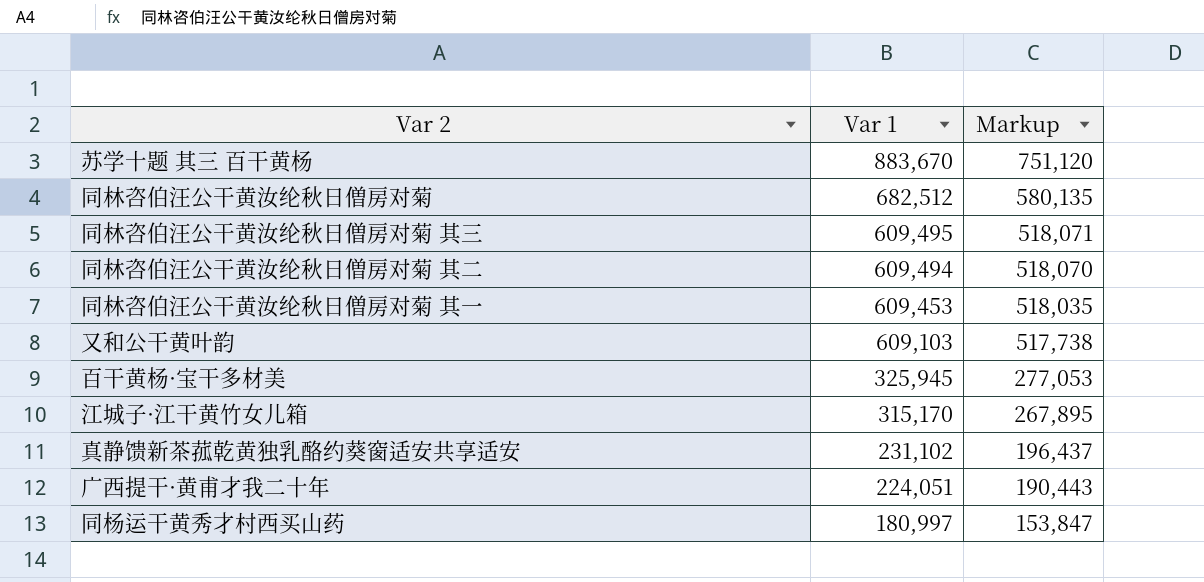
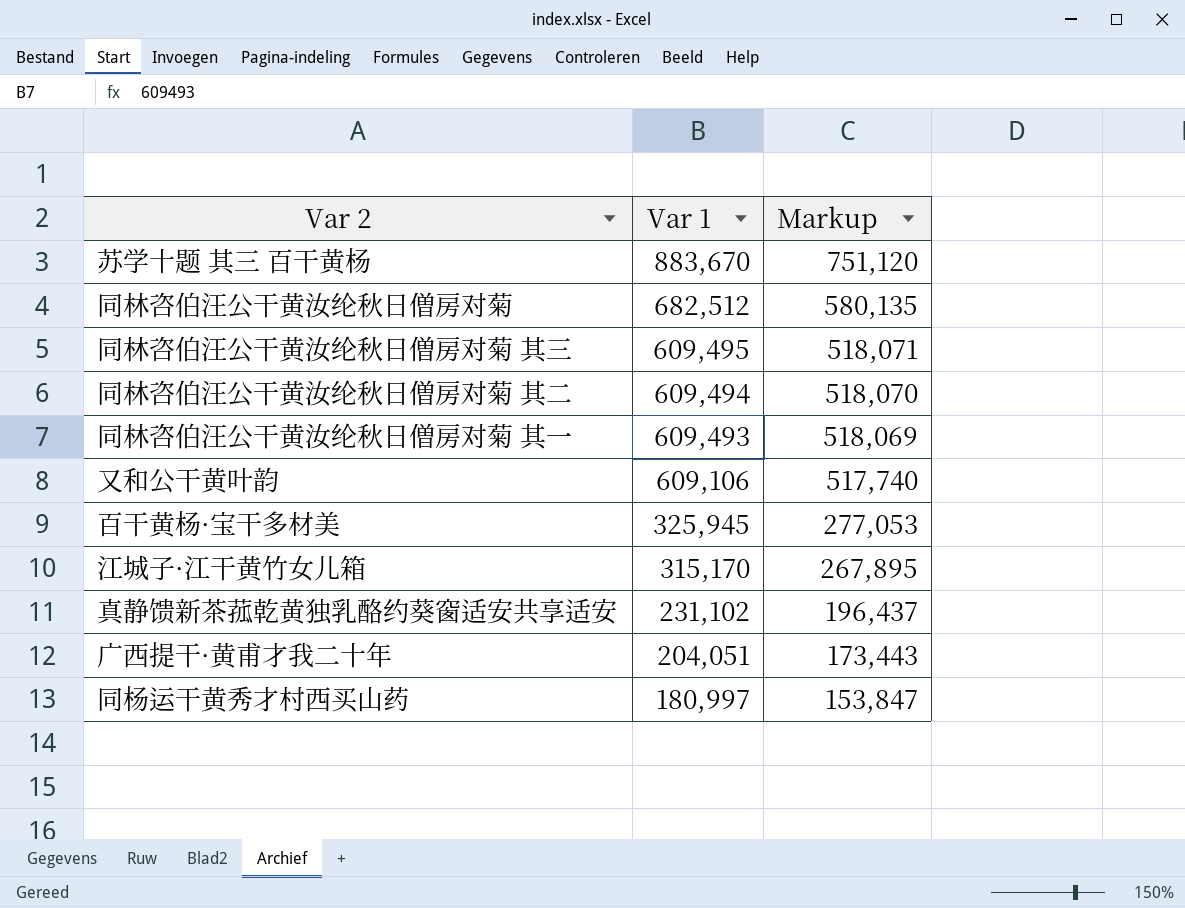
同林咨伯汪公干黄汝纶秋日僧房对菊 其一 | Var 1: 609,453 -> 609,493
同林咨伯汪公干黄汝纶秋日僧房对菊 其一 | Markup: 518,035 -> 518,069
又和公干黄叶韵 | Var 1: 609,103 -> 609,106
又和公干黄叶韵 | Markup: 517,738 -> 517,740
广西提干·黄甫才我二十年 | Var 1: 224,051 -> 204,051
广西提干·黄甫才我二十年 | Markup: 190,443 -> 173,443

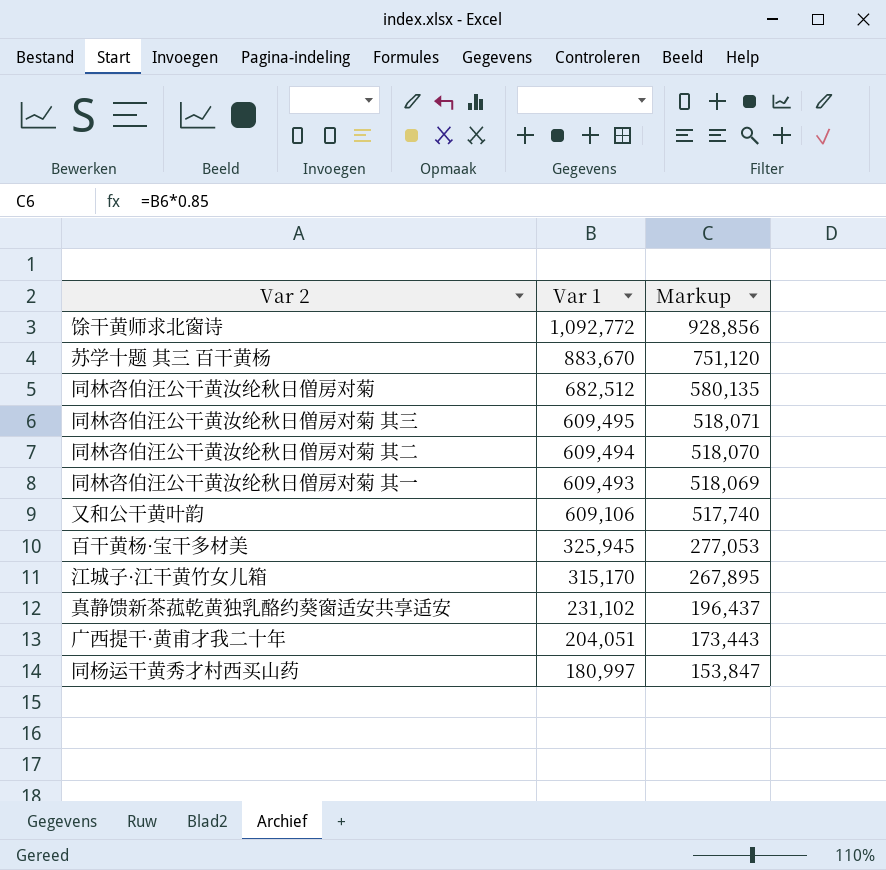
row 馀干黄师求北窗诗: none -> 1,092,772 | 928,856

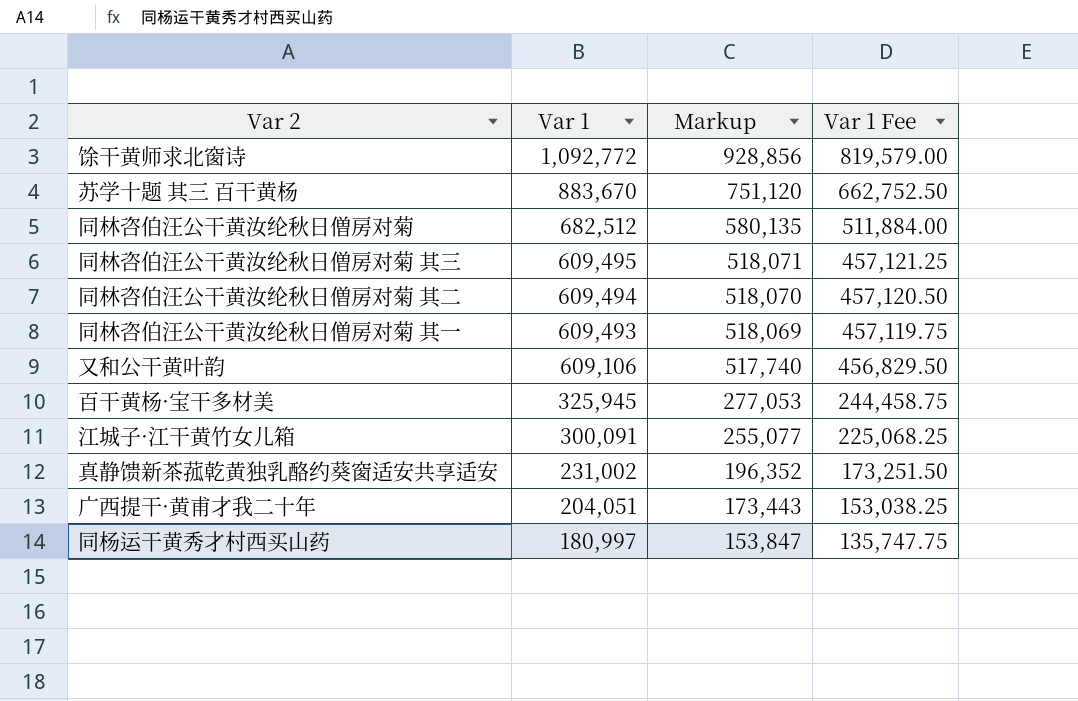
column Var 1 Fee | formula: none -> [Var 1] * 0.75
江城子·江干黄竹女儿箱 | Var 1: 315,170 -> 300,091
江城子·江干黄竹女儿箱 | Markup: 267,895 -> 255,077
真静馈新茶菰乾黄独乳酪约葵窗适安共享适安 | Var 1: 231,102 -> 231,002
真静馈新茶菰乾黄独乳酪约葵窗适安共享适安 | Markup: 196,437 -> 196,352

